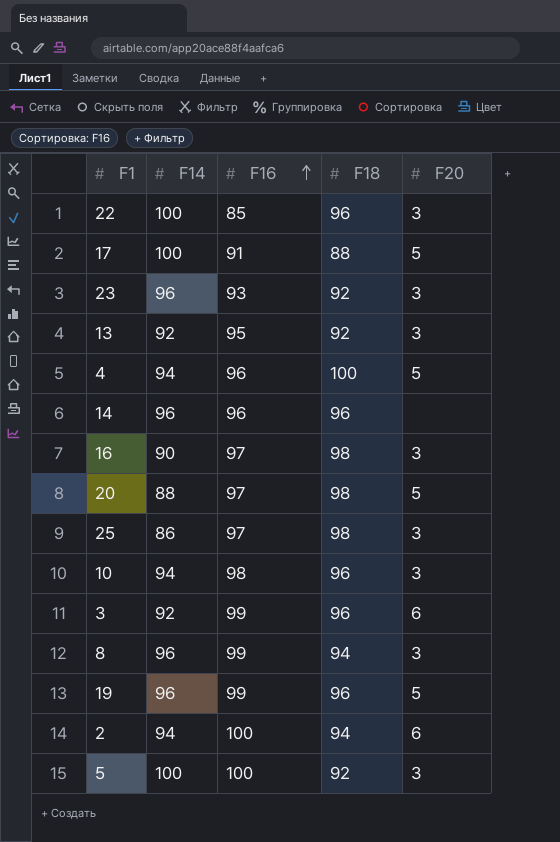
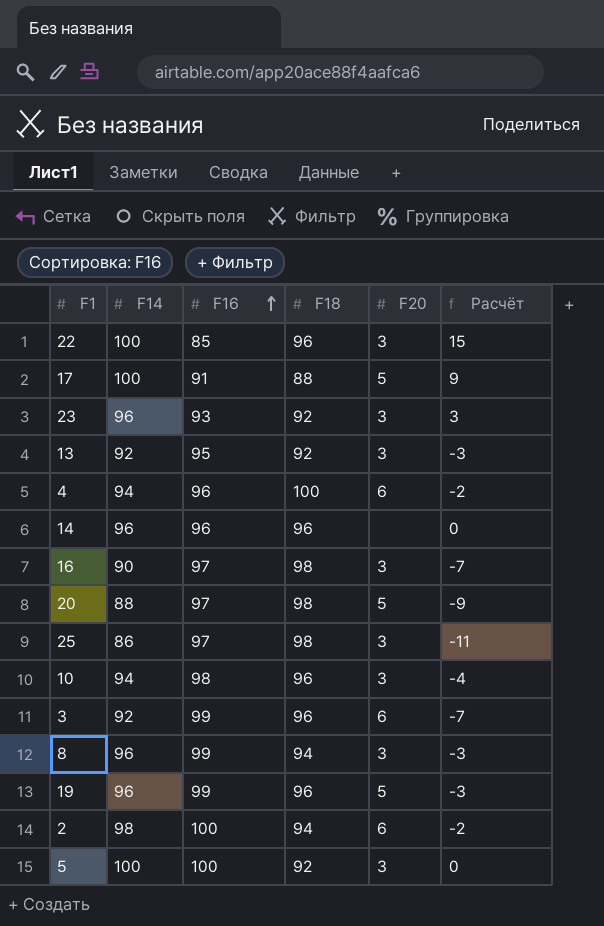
column Расчёт | formula: none -> [F14] - [F16]
4 | F20: 5 -> 6
2 | F14: 94 -> 98

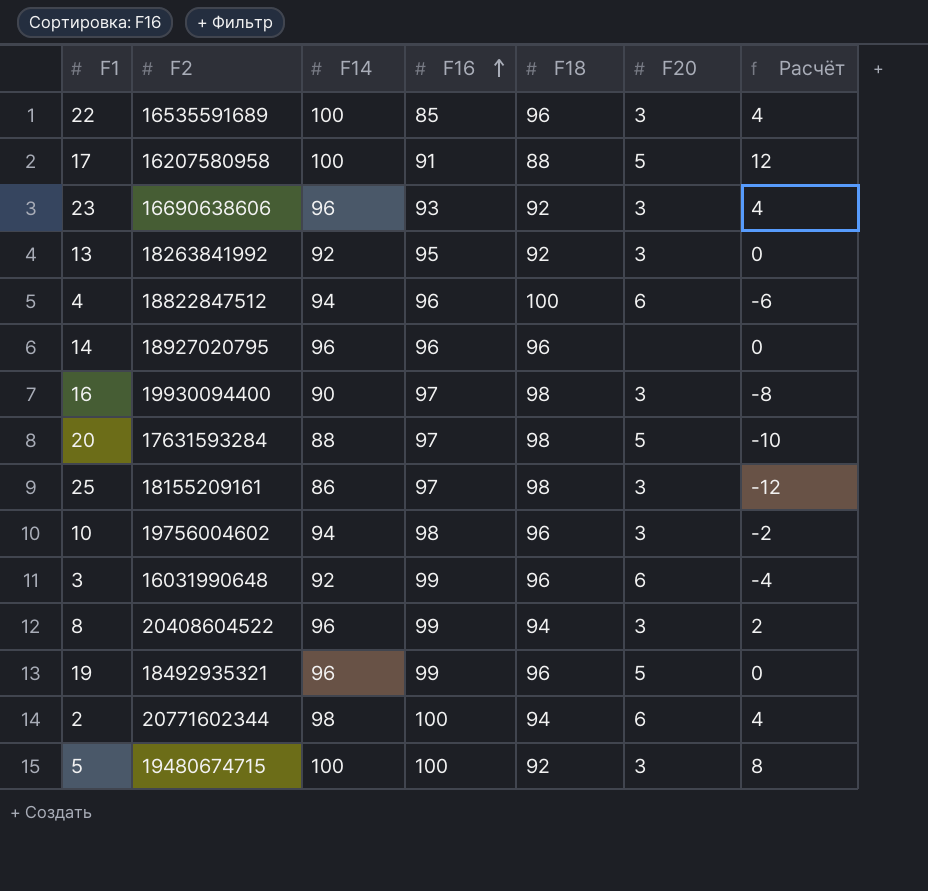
column F2 | position: none -> 2
column Расчёт | formula: [F14] - [F16] -> [F14] - [F18]

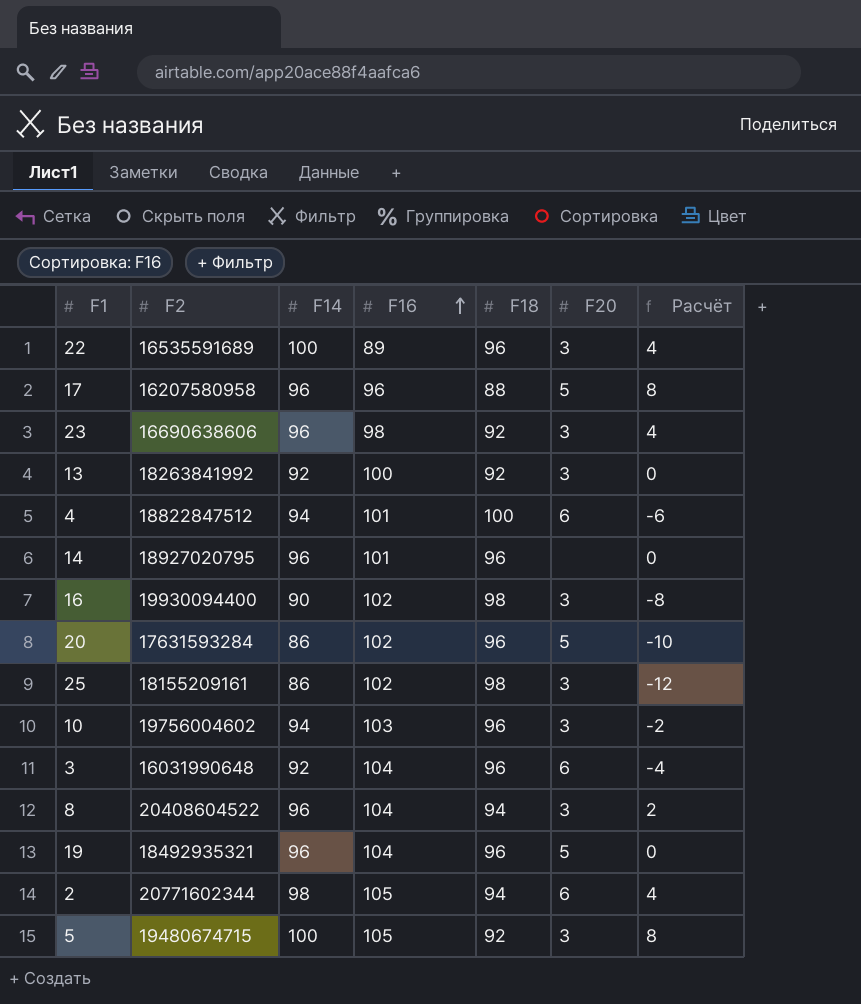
22 | F16: 85 -> 89
17 | F14: 100 -> 96
17 | F16: 91 -> 96
17 | Расчёт: 12 -> 8
23 | F16: 93 -> 98
13 | F16: 95 -> 100
4 | F16: 96 -> 101
14 | F16: 96 -> 101
16 | F16: 97 -> 102
20 | F14: 88 -> 86
20 | F16: 97 -> 102
20 | F18: 98 -> 96
25 | F16: 97 -> 102
10 | F16: 98 -> 103
3 | F16: 99 -> 104
8 | F16: 99 -> 104
19 | F16: 99 -> 104
2 | F16: 100 -> 105
5 | F16: 100 -> 105

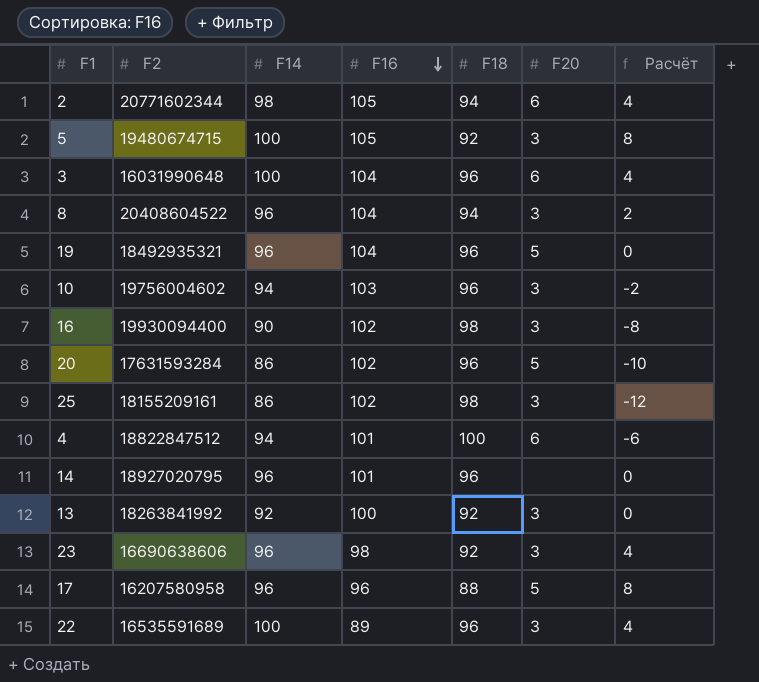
row order: F16 ascending -> F16 descending
3 | F14: 92 -> 100
3 | Расчёт: -4 -> 4

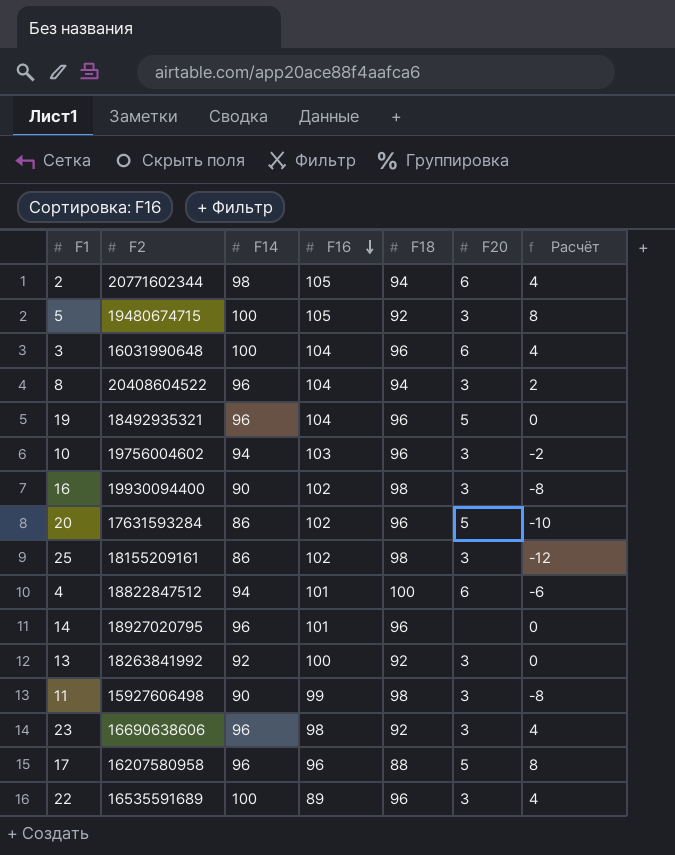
row 11: none -> 15927606498 | 90 | 99 | 98 | 3 | -8

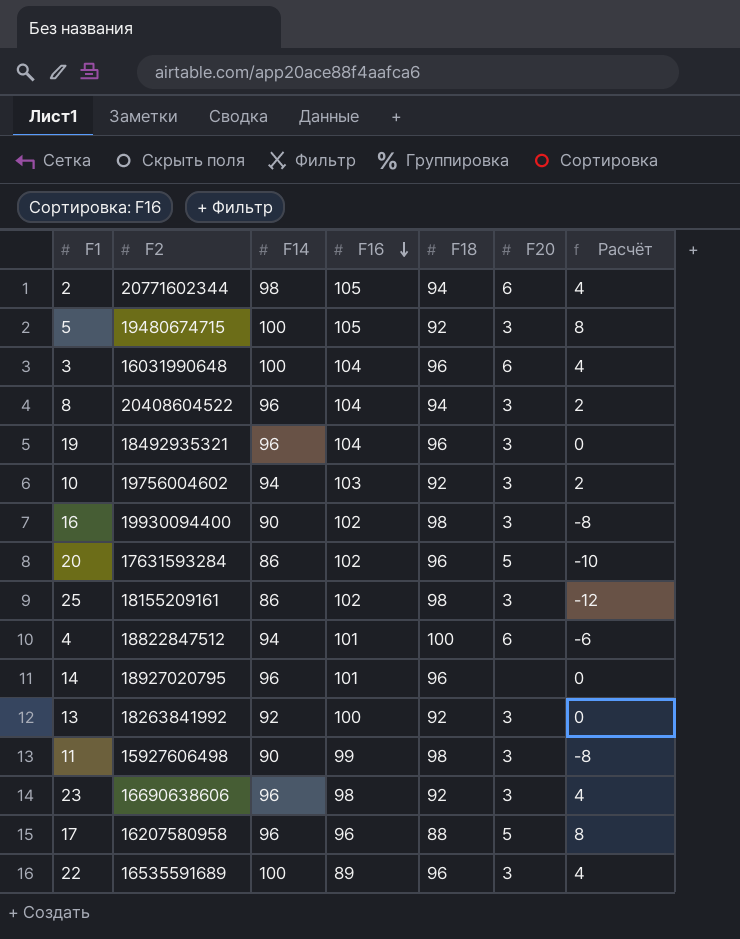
19 | F20: 5 -> 3
10 | F18: 96 -> 92
10 | Расчёт: -2 -> 2

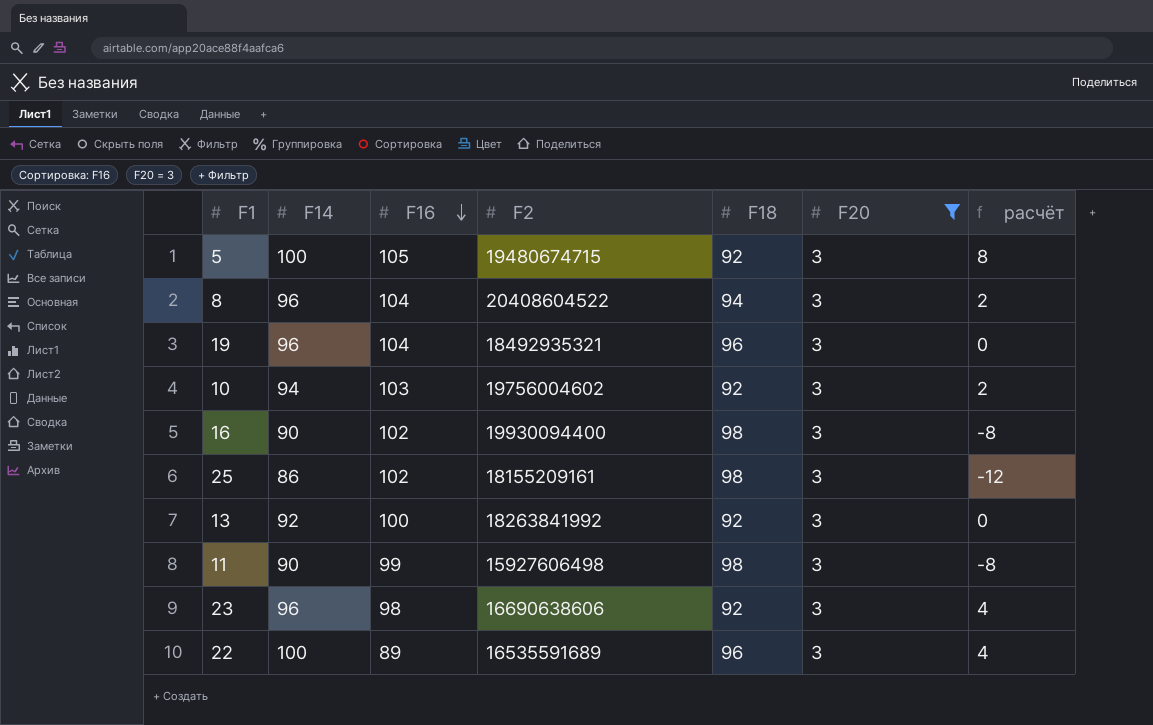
filter: none -> F20 = 3
column F2 | position: 2 -> 4
column name: Расчёт -> расчёт

